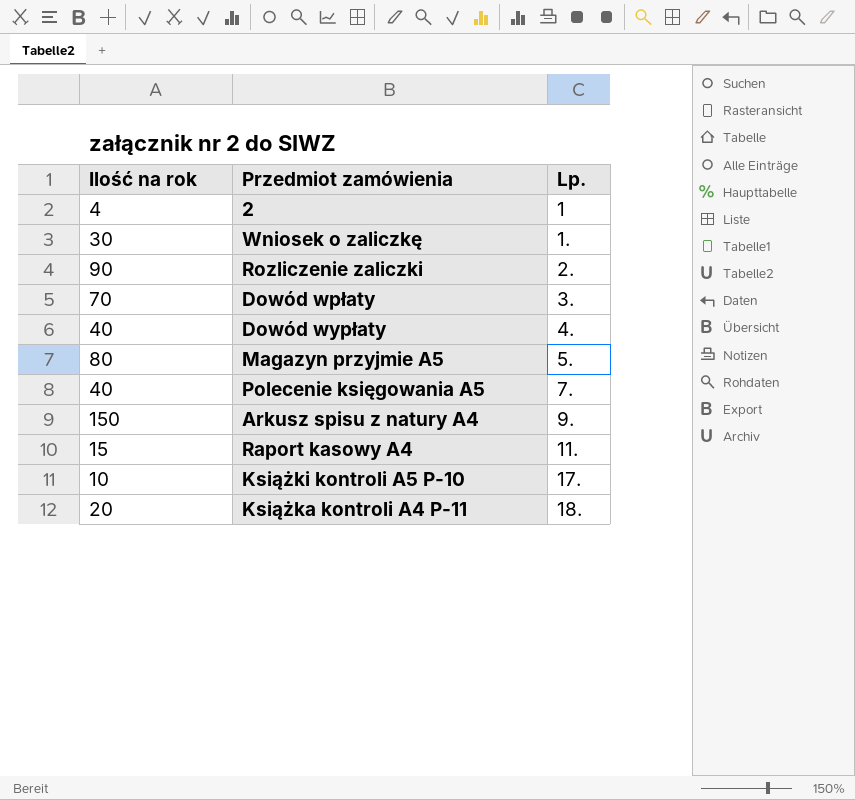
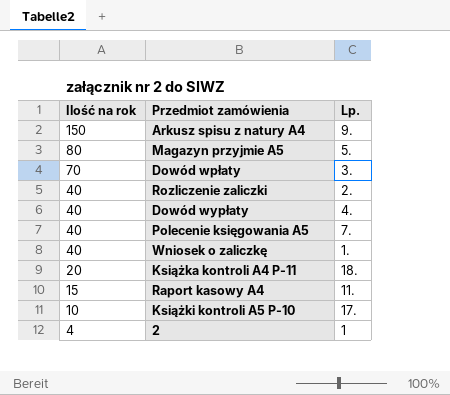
row order: Lp. ascending -> Ilość na rok descending
Rozliczenie zaliczki | Ilość na rok: 90 -> 40
Wniosek o zaliczkę | Ilość na rok: 30 -> 40

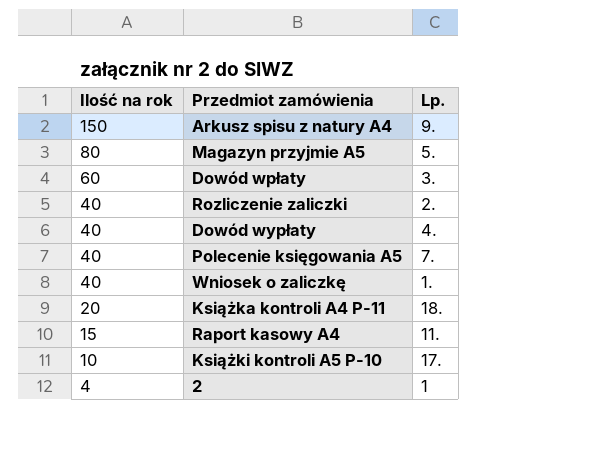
Dowód wpłaty | Ilość na rok: 70 -> 60

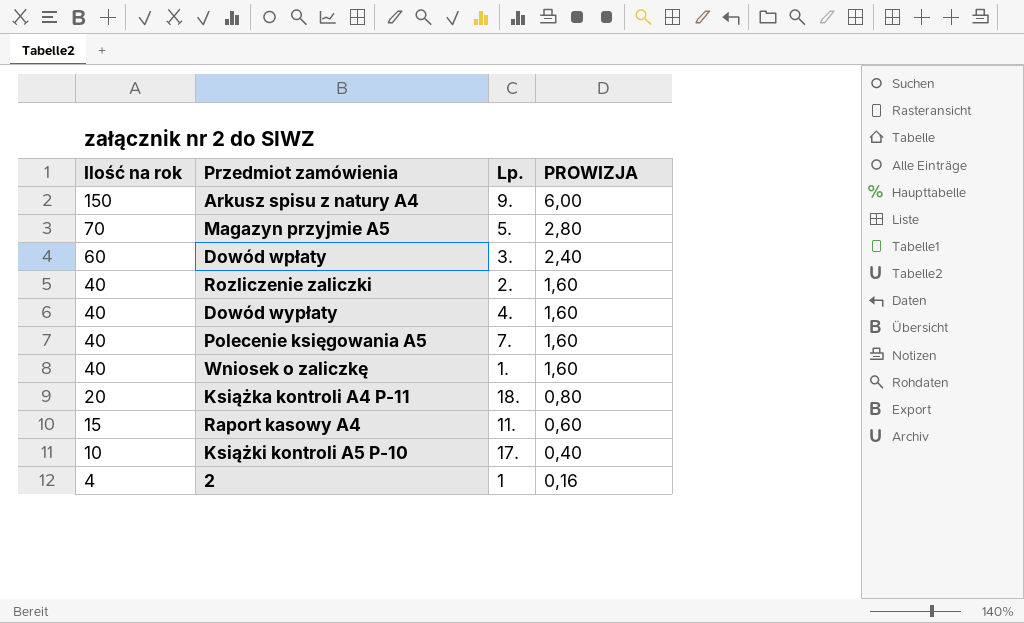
column PROWIZJA | formula: none -> [Ilość na rok] * 0,04
Magazyn przyjmie A5 | Ilość na rok: 80 -> 70

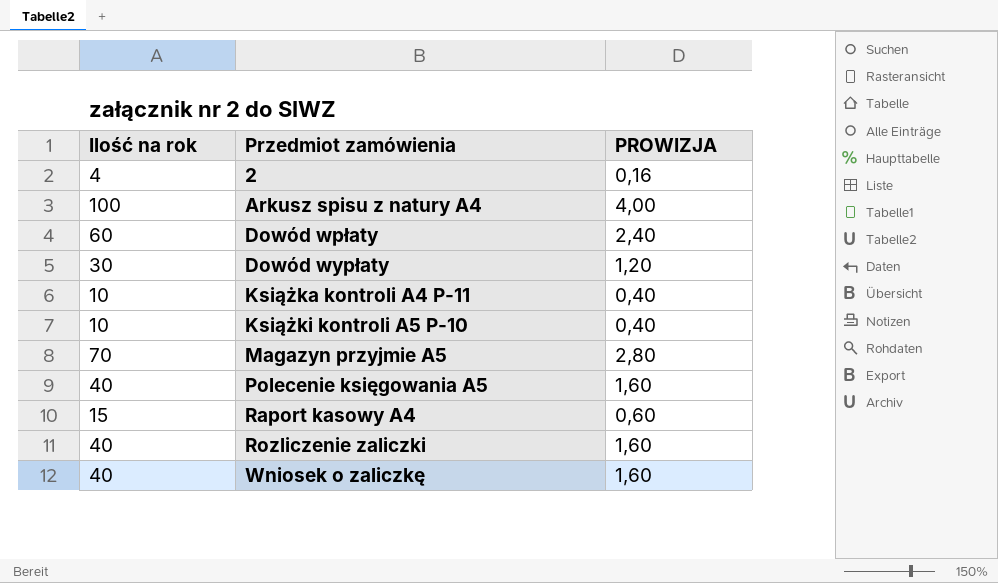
row order: Ilość na rok descending -> Przedmiot zamówienia ascending
column Lp. | position: 3 -> none
Arkusz spisu z natury A4 | Ilość na rok: 150 -> 100
Arkusz spisu z natury A4 | PROWIZJA: 6,00 -> 4,00
Dowód wypłaty | Ilość na rok: 40 -> 30
Dowód wypłaty | PROWIZJA: 1,60 -> 1,20
Książka kontroli A4 P-11 | Ilość na rok: 20 -> 10
Książka kontroli A4 P-11 | PROWIZJA: 0,80 -> 0,40

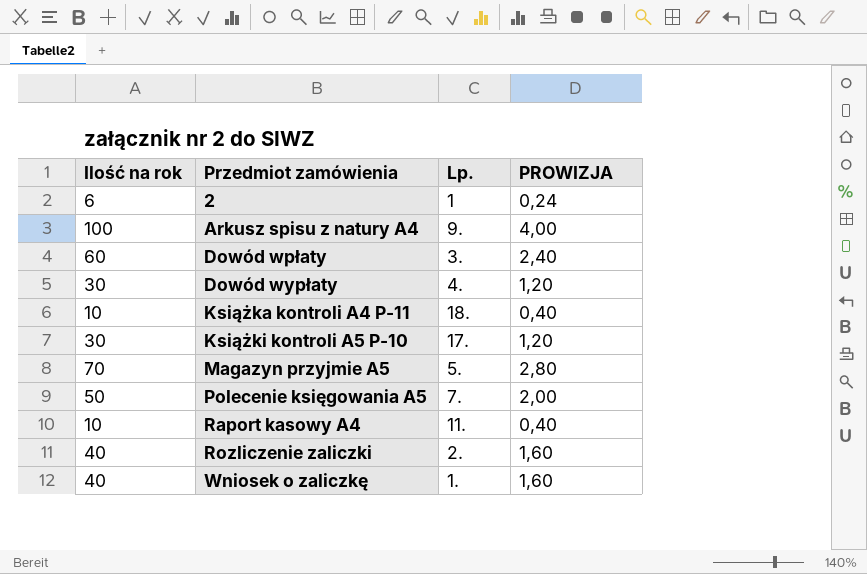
column Lp. | position: none -> 3
2 | Ilość na rok: 4 -> 6
2 | PROWIZJA: 0,16 -> 0,24
Książki kontroli A5 P-10 | Ilość na rok: 10 -> 30
Książki kontroli A5 P-10 | PROWIZJA: 0,40 -> 1,20
Polecenie księgowania A5 | Ilość na rok: 40 -> 50
Polecenie księgowania A5 | PROWIZJA: 1,60 -> 2,00
Raport kasowy A4 | Ilość na rok: 15 -> 10
Raport kasowy A4 | PROWIZJA: 0,60 -> 0,40

